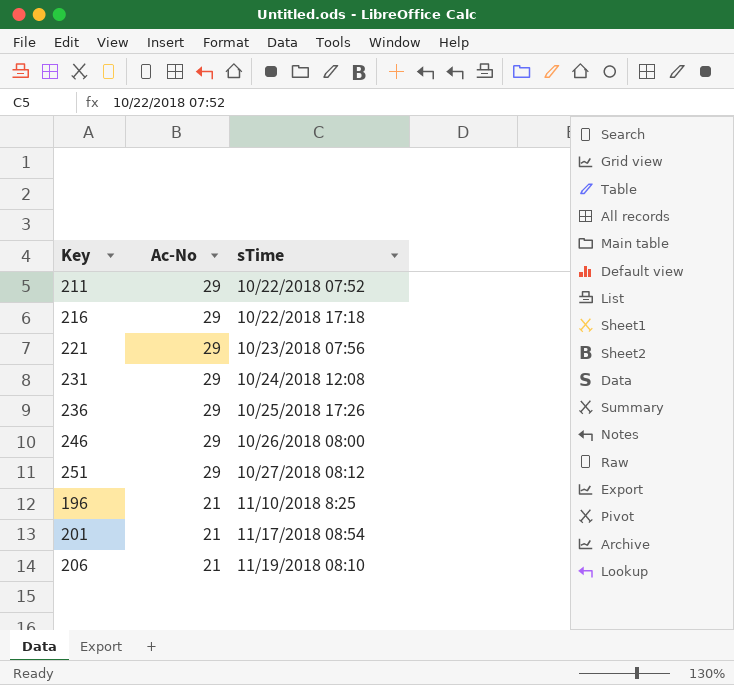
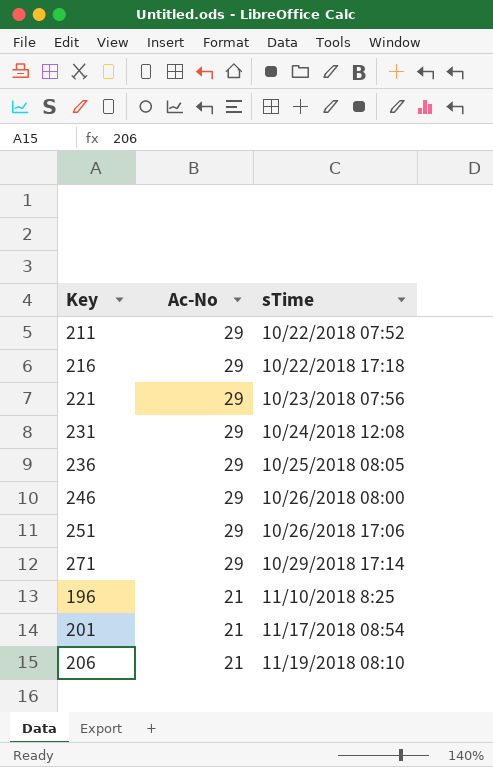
236 | sTime: 10/25/2018 17:26 -> 10/25/2018 08:05
251 | sTime: 10/27/2018 08:12 -> 10/26/2018 17:06
row 271: none -> 29 | 10/29/2018 17:14

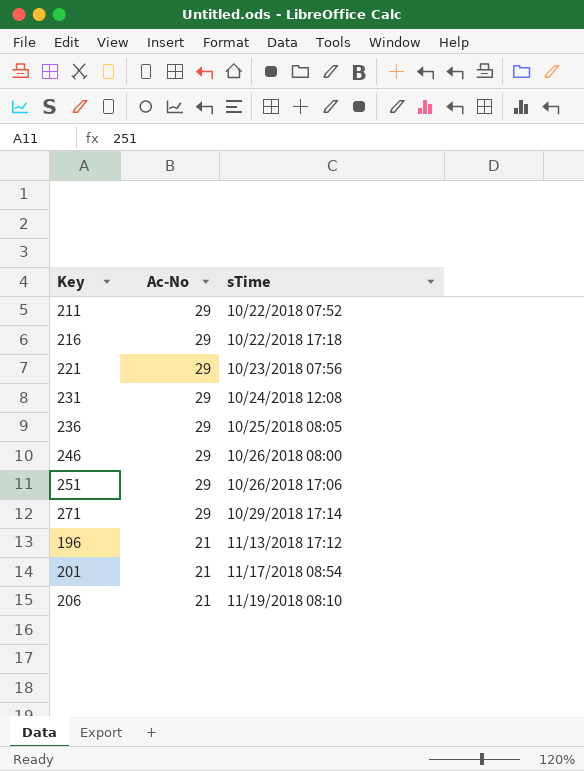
196 | sTime: 11/10/2018 8:25 -> 11/13/2018 17:12

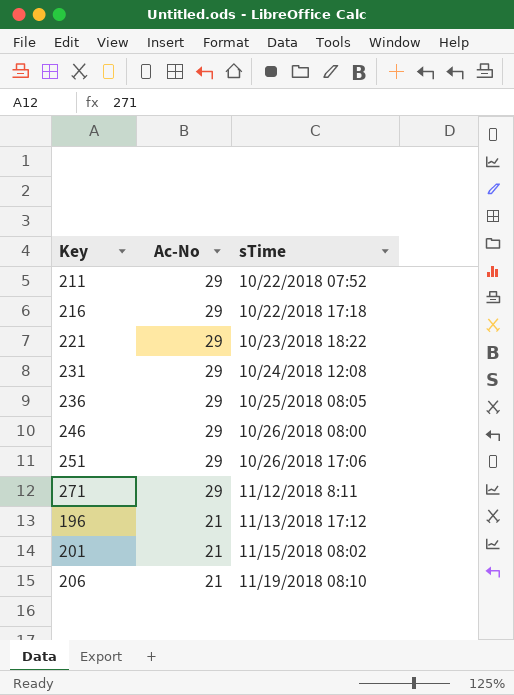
221 | sTime: 10/23/2018 07:56 -> 10/23/2018 18:22
271 | sTime: 10/29/2018 17:14 -> 11/12/2018 8:11
201 | sTime: 11/17/2018 08:54 -> 11/15/2018 08:02

